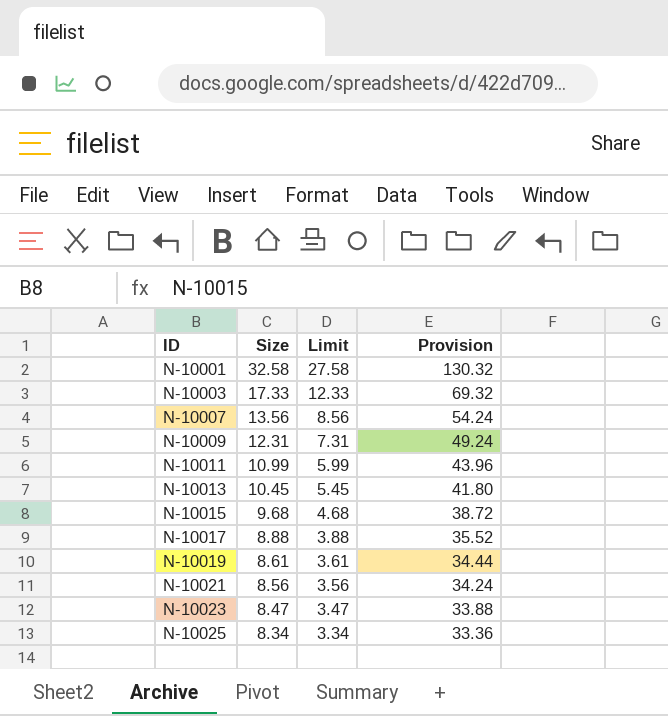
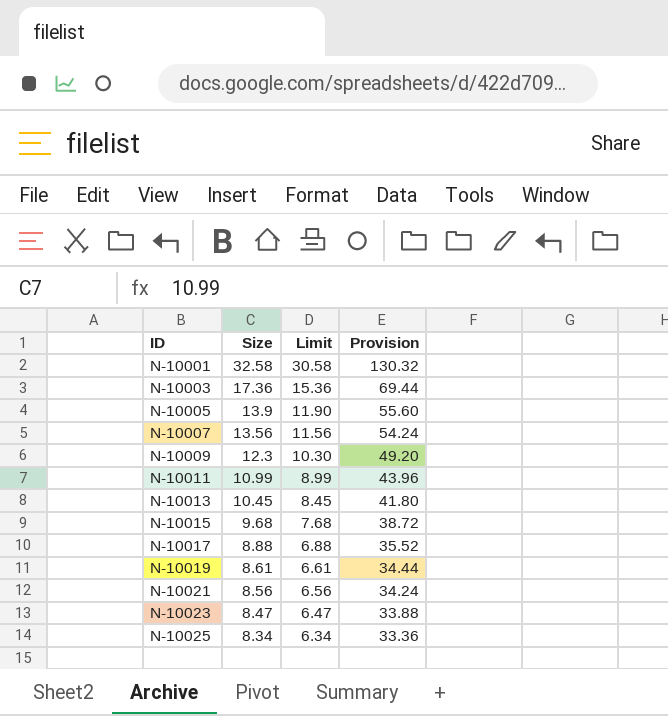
column Limit | formula: [Size] - 5 -> [Size] - 2
N-10003 | Size: 17.33 -> 17.36
N-10003 | Provision: 69.32 -> 69.44
row N-10005: none -> 13.9 | 11.90 | 55.60
N-10009 | Size: 12.31 -> 12.3
N-10009 | Provision: 49.24 -> 49.20

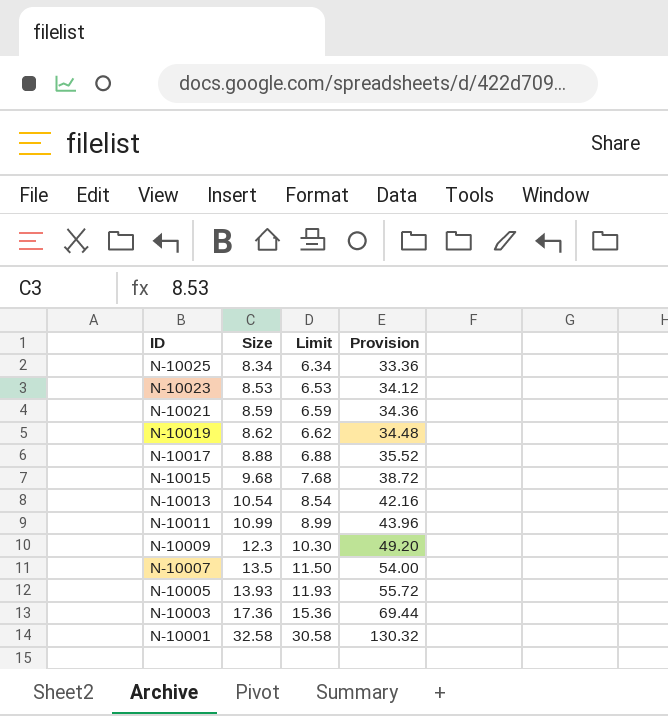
row order: ID ascending -> ID descending
N-10023 | Size: 8.47 -> 8.53
N-10023 | Limit: 6.47 -> 6.53
N-10023 | Provision: 33.88 -> 34.12
N-10021 | Size: 8.56 -> 8.59
N-10021 | Limit: 6.56 -> 6.59
N-10021 | Provision: 34.24 -> 34.36
N-10019 | Size: 8.61 -> 8.62
N-10019 | Limit: 6.61 -> 6.62
N-10019 | Provision: 34.44 -> 34.48
N-10013 | Size: 10.45 -> 10.54
N-10013 | Limit: 8.45 -> 8.54
N-10013 | Provision: 41.80 -> 42.16
N-10007 | Size: 13.56 -> 13.5
N-10007 | Limit: 11.56 -> 11.50
N-10007 | Provision: 54.24 -> 54.00
N-10005 | Size: 13.9 -> 13.93
N-10005 | Limit: 11.90 -> 11.93
N-10005 | Provision: 55.60 -> 55.72

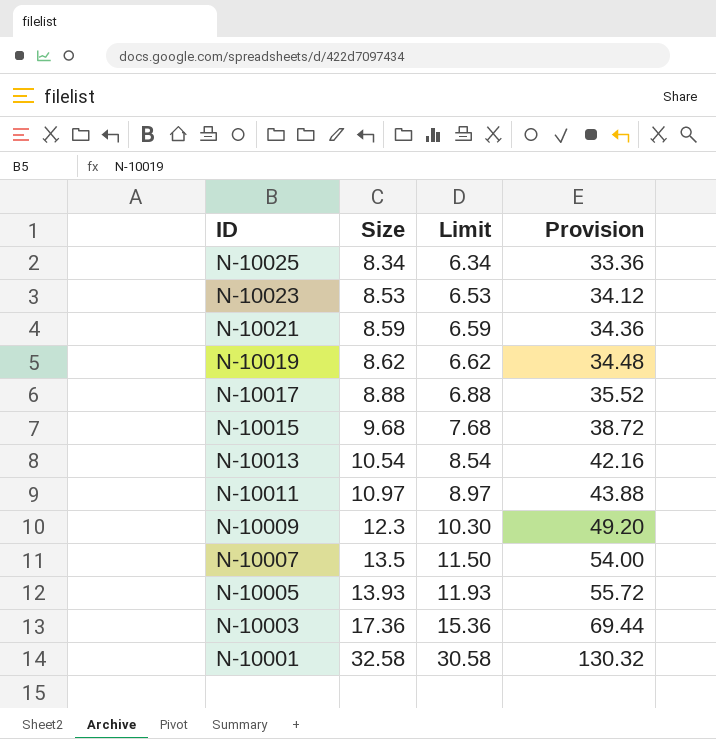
N-10011 | Size: 10.99 -> 10.97
N-10011 | Limit: 8.99 -> 8.97
N-10011 | Provision: 43.96 -> 43.88

